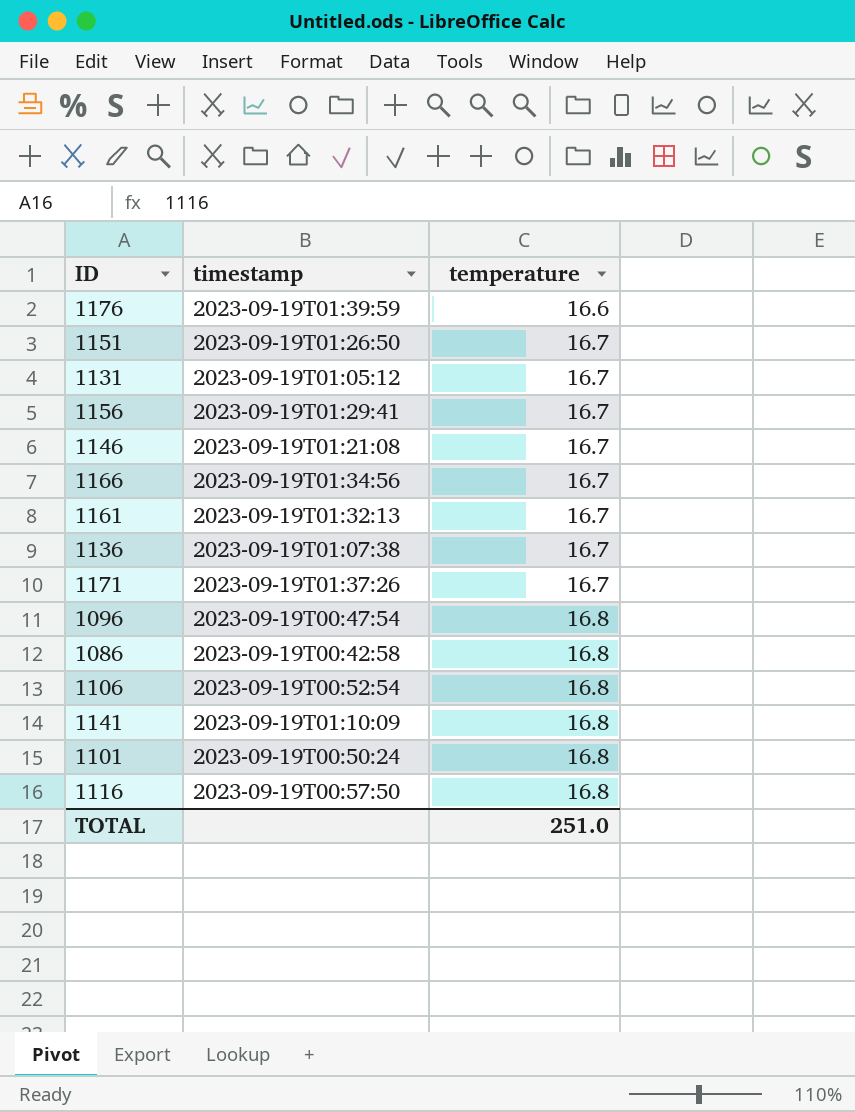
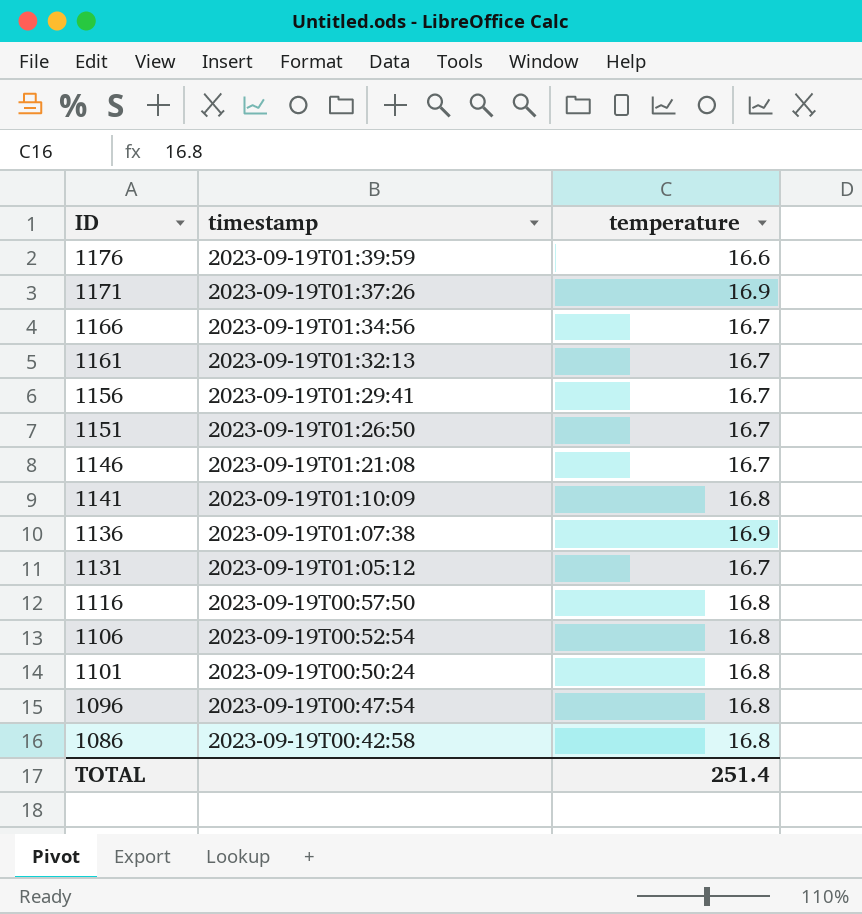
row order: temperature ascending -> ID descending
1171 | temperature: 16.7 -> 16.9
1136 | temperature: 16.7 -> 16.9
TOTAL | temperature: 251.0 -> 251.4

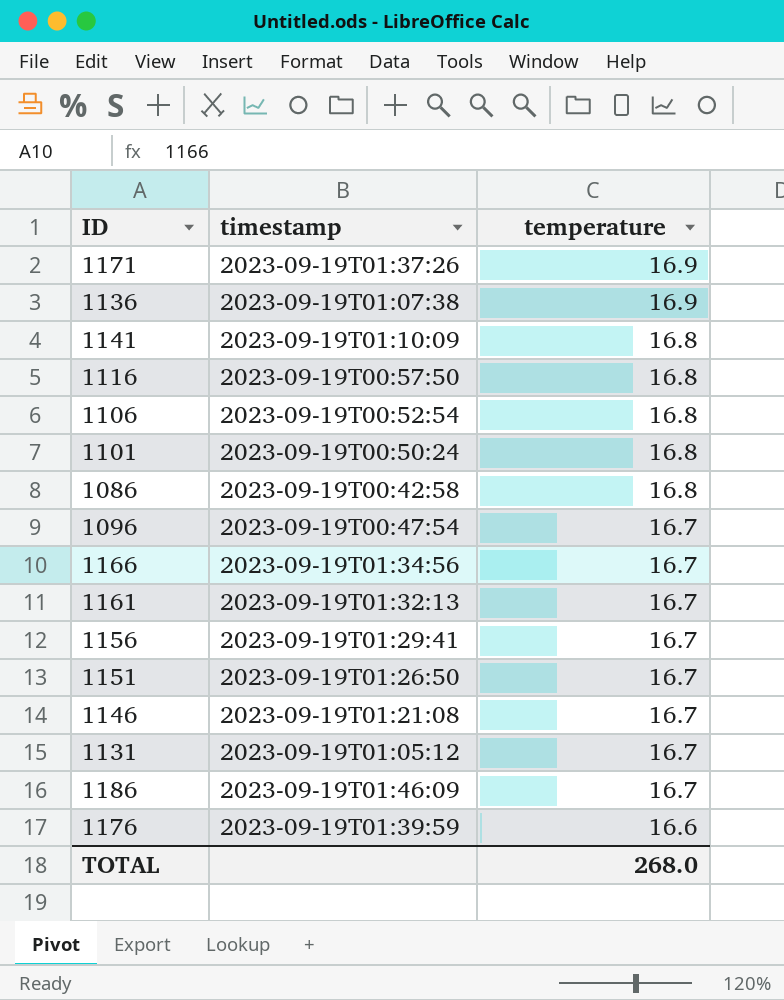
row order: ID descending -> temperature descending
1096 | temperature: 16.8 -> 16.7
row 1186: none -> 2023-09-19T01:46:09 | 16.7
TOTAL | temperature: 251.4 -> 268.0

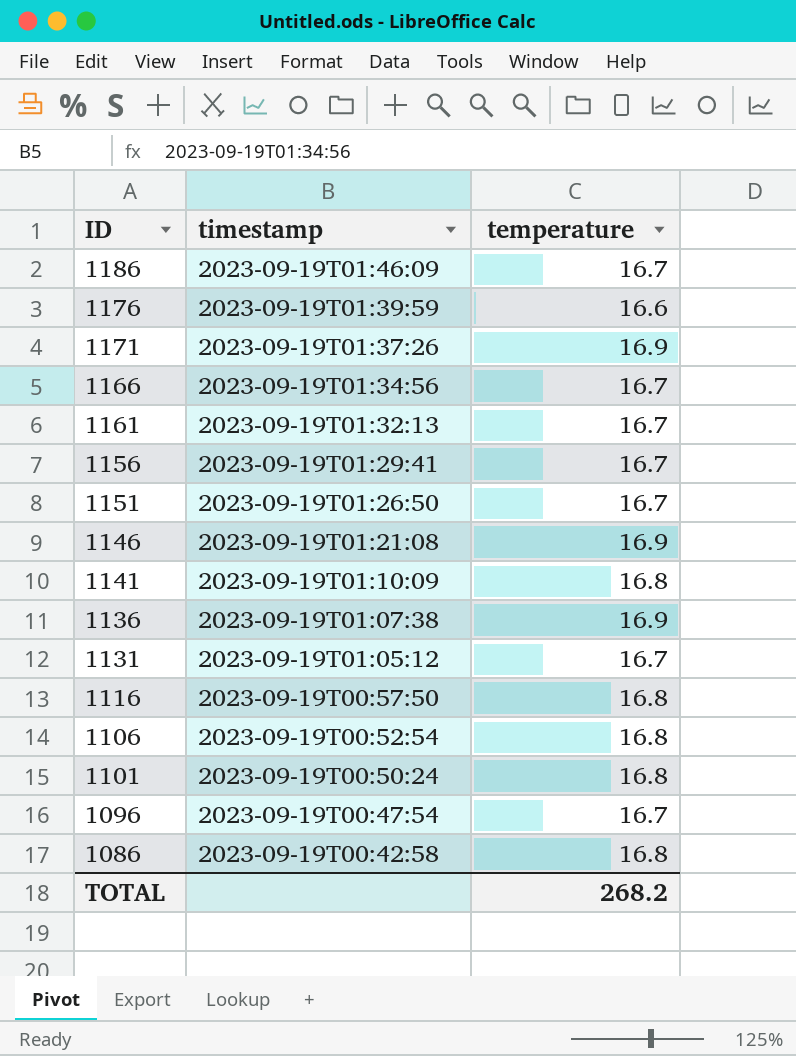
row order: temperature descending -> ID descending
1146 | temperature: 16.7 -> 16.9
TOTAL | temperature: 268.0 -> 268.2

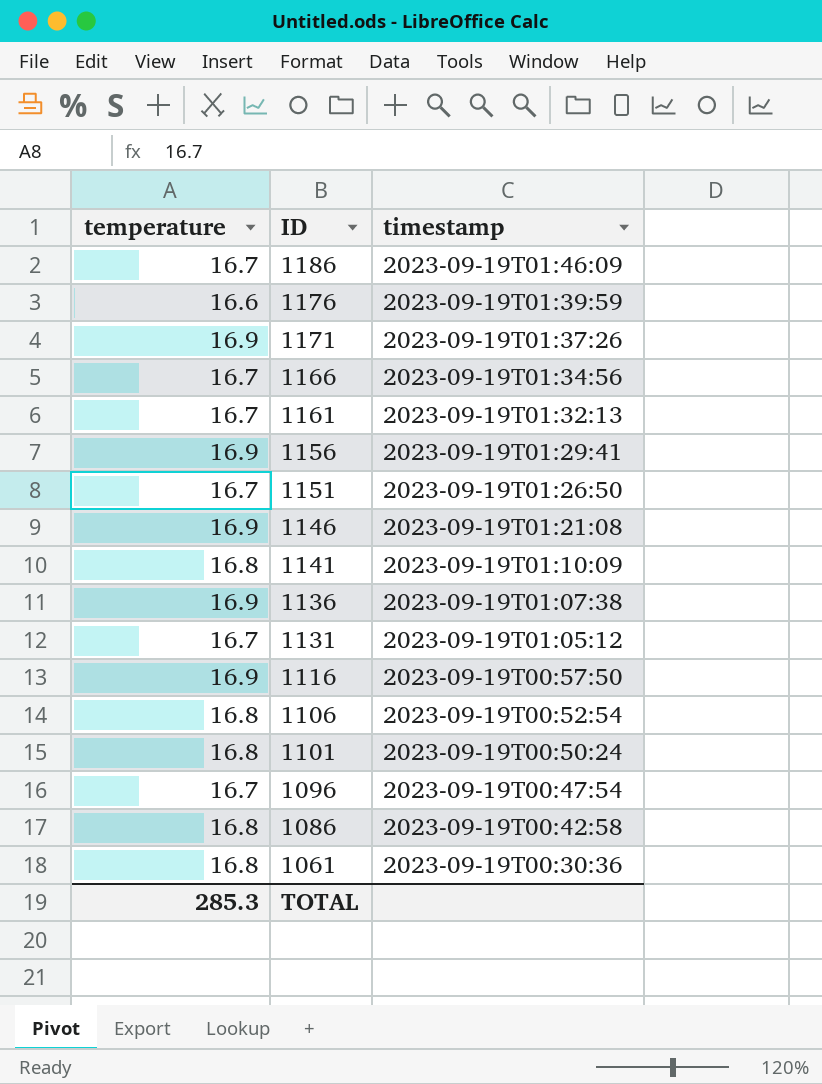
column temperature | position: 3 -> 1
1156 | temperature: 16.7 -> 16.9
1116 | temperature: 16.8 -> 16.9
row 1061: none -> 16.8 | 2023-09-19T00:30:36
TOTAL | temperature: 268.2 -> 285.3

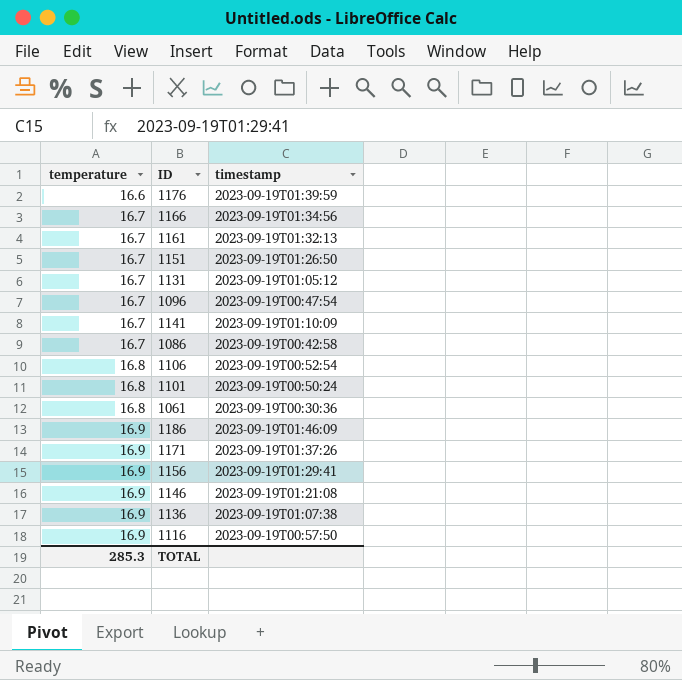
row order: ID descending -> temperature ascending
1141 | temperature: 16.8 -> 16.7
1086 | temperature: 16.8 -> 16.7
1186 | temperature: 16.7 -> 16.9

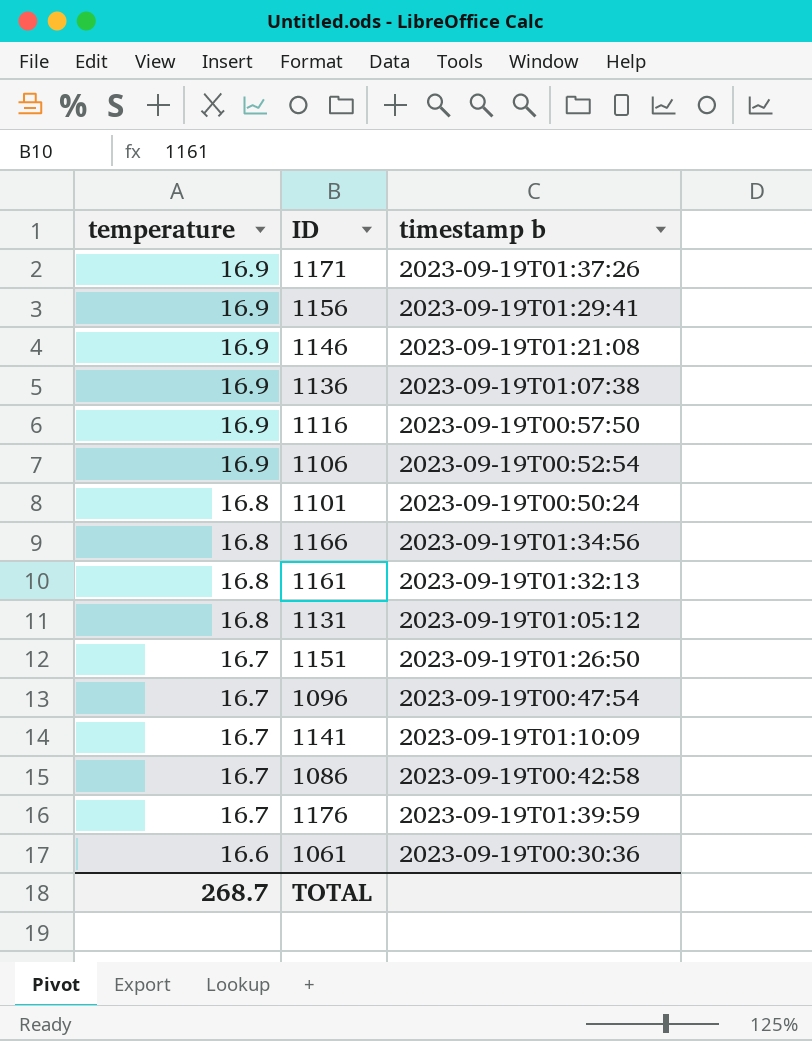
row order: temperature ascending -> temperature descending
column name: timestamp -> timestamp b
row 1186: 16.9 | 2023-09-19T01:46:09 -> none
1106 | temperature: 16.8 -> 16.9
1166 | temperature: 16.7 -> 16.8
1161 | temperature: 16.7 -> 16.8
1131 | temperature: 16.7 -> 16.8
1176 | temperature: 16.6 -> 16.7
1061 | temperature: 16.8 -> 16.6
TOTAL | temperature: 285.3 -> 268.7

